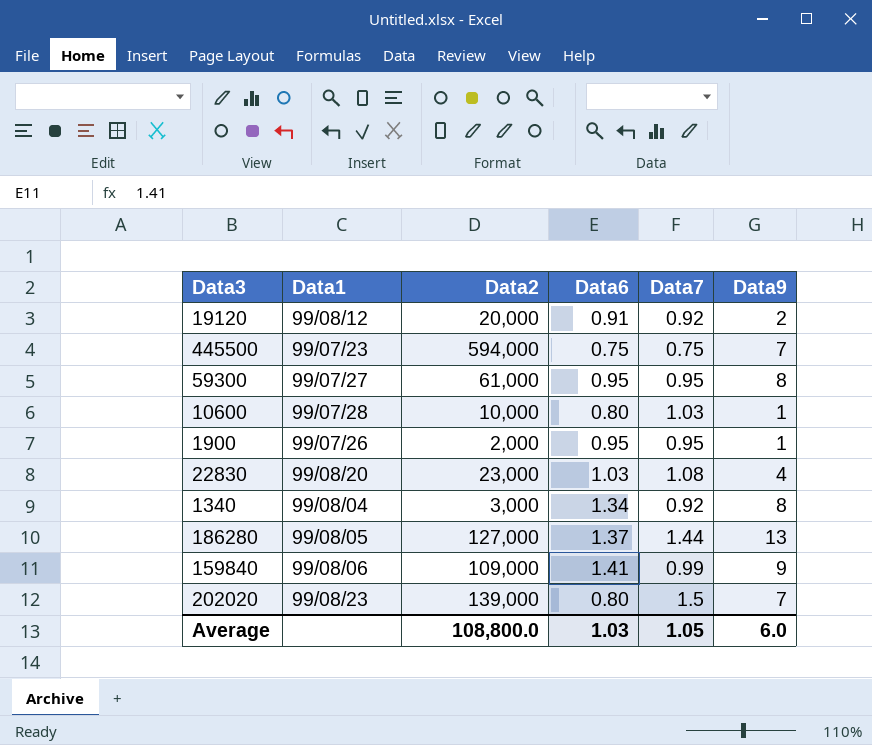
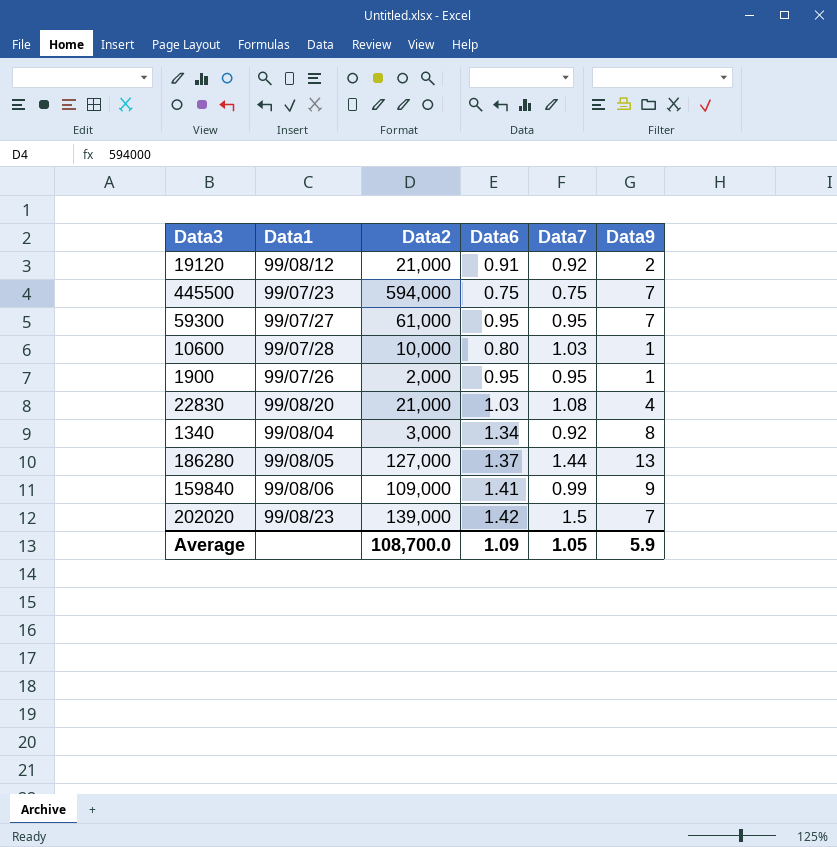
19120 | Data2: 20,000 -> 21,000
59300 | Data9: 8 -> 7
22830 | Data2: 23,000 -> 21,000
202020 | Data6: 0.80 -> 1.42
Average | Data2: 108,800.0 -> 108,700.0
Average | Data6: 1.03 -> 1.09
Average | Data9: 6.0 -> 5.9

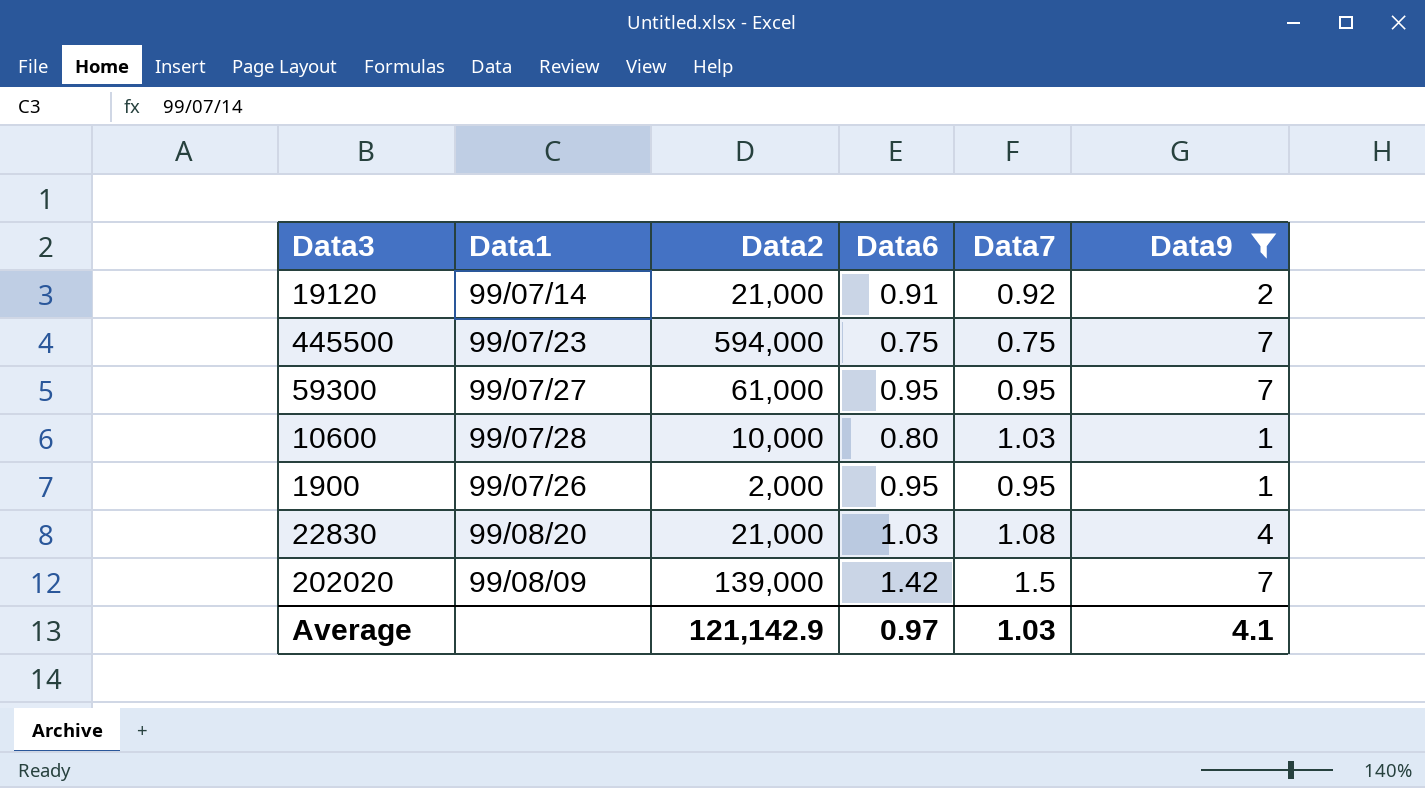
filter: none -> Data9 <= 7
19120 | Data1: 99/08/12 -> 99/07/14
202020 | Data1: 99/08/23 -> 99/08/09
Average | Data2: 108,700.0 -> 121,142.9
Average | Data6: 1.09 -> 0.97
Average | Data7: 1.05 -> 1.03
Average | Data9: 5.9 -> 4.1

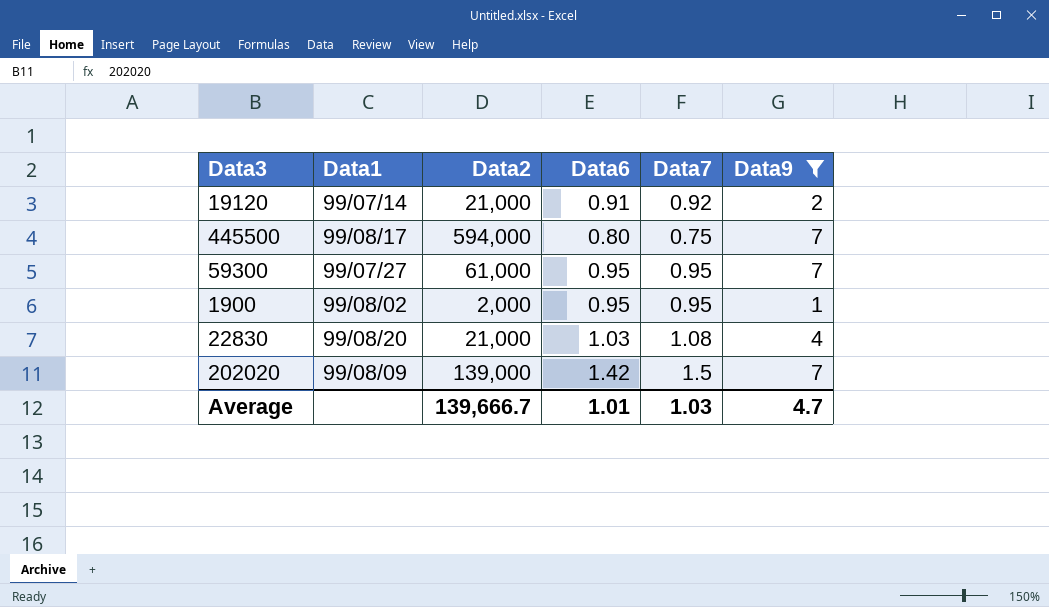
row 10600: 99/07/28 | 10,000 | 0.80 | 1.03 | 1 -> none
445500 | Data1: 99/07/23 -> 99/08/17
445500 | Data6: 0.75 -> 0.80
1900 | Data1: 99/07/26 -> 99/08/02
Average | Data2: 121,142.9 -> 139,666.7
Average | Data6: 0.97 -> 1.01
Average | Data9: 4.1 -> 4.7

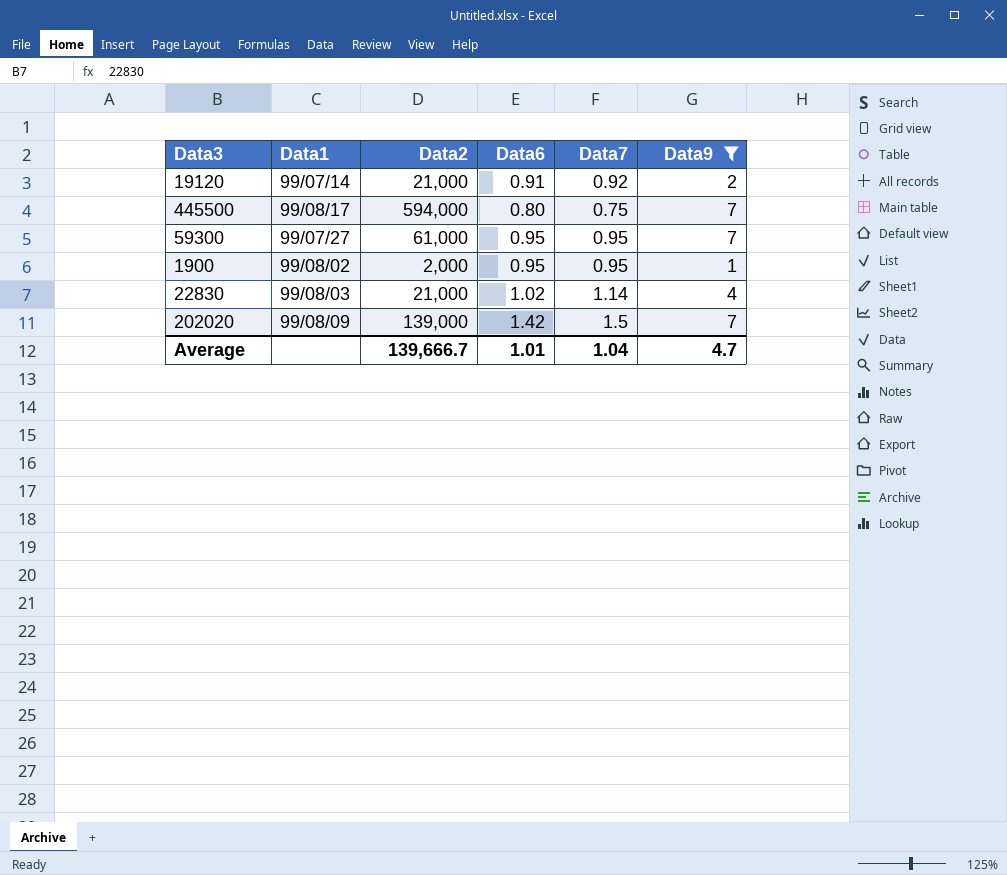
22830 | Data1: 99/08/20 -> 99/08/03
22830 | Data6: 1.03 -> 1.02
22830 | Data7: 1.08 -> 1.14
Average | Data7: 1.03 -> 1.04

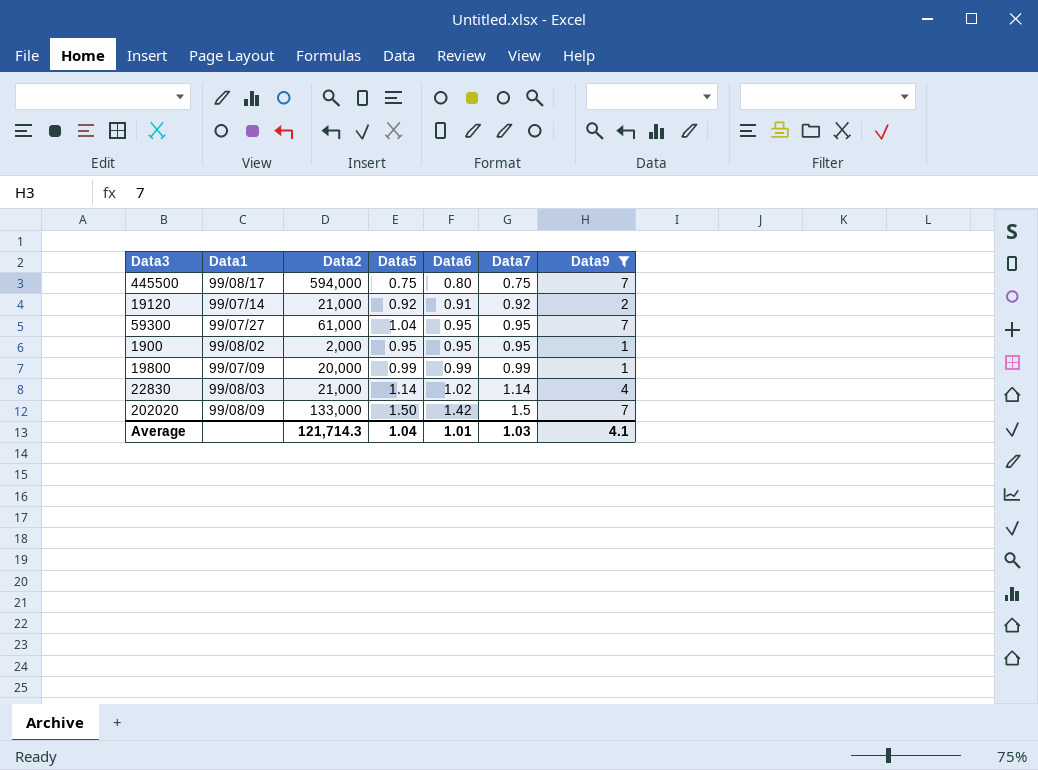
row order: none -> Data6 ascending
column Data5 | position: none -> 4
row 19800: none -> 99/07/09 | 20,000 | 0.99 | 0.99 | 0.99 | 1
202020 | Data2: 139,000 -> 133,000
Average | Data2: 139,666.7 -> 121,714.3
Average | Data7: 1.04 -> 1.03
Average | Data9: 4.7 -> 4.1

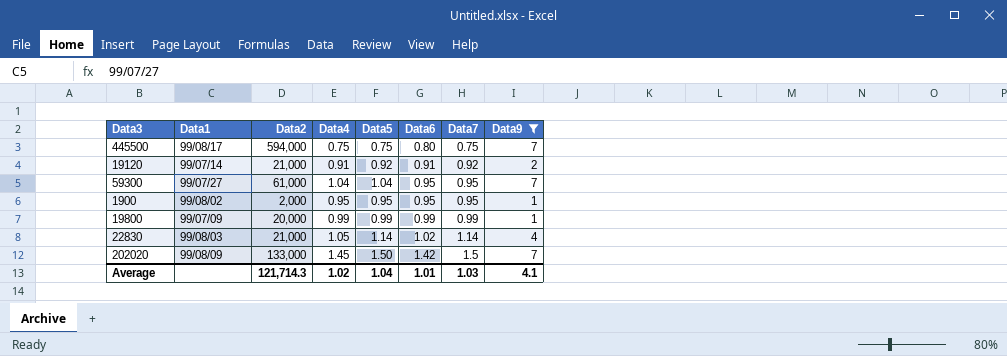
column Data4 | position: none -> 4

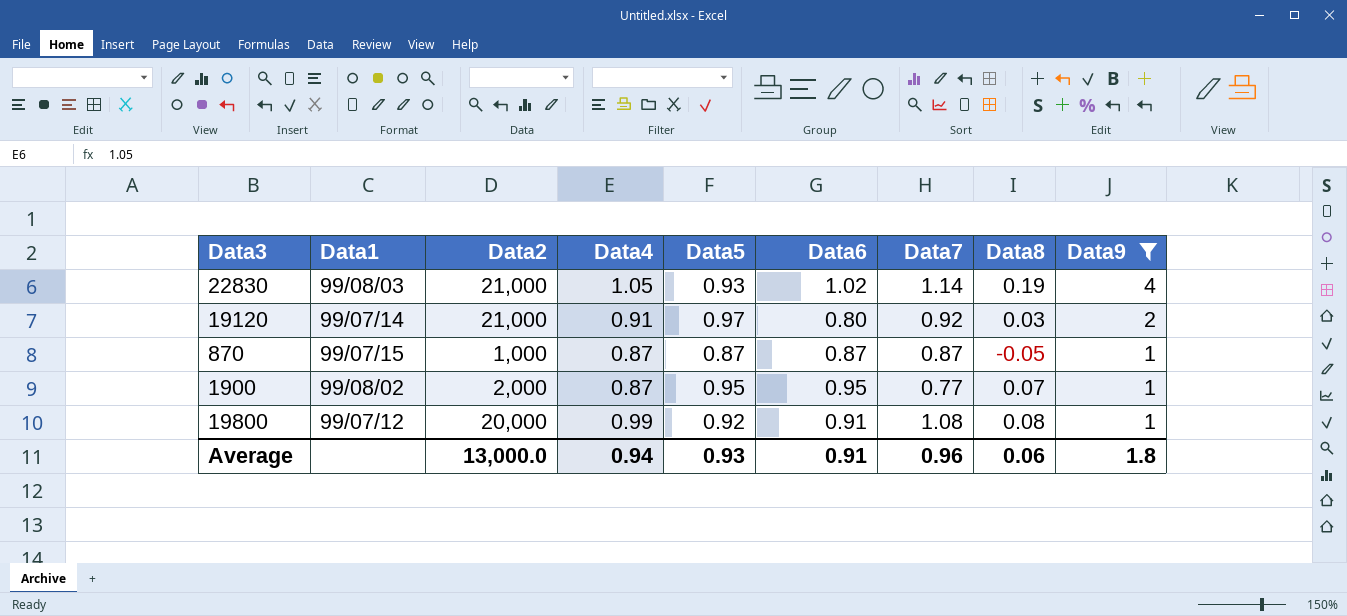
row order: Data6 ascending -> Data9 descending
column Data8 | position: none -> 8
row 445500: 99/08/17 | 594,000 | 0.75 | 0.75 | 0.80 | 0.75 | 7 -> none
row 59300: 99/07/27 | 61,000 | 1.04 | 1.04 | 0.95 | 0.95 | 7 -> none
row 202020: 99/08/09 | 133,000 | 1.45 | 1.50 | 1.42 | 1.5 | 7 -> none
22830 | Data5: 1.14 -> 0.93
19120 | Data5: 0.92 -> 0.97
19120 | Data6: 0.91 -> 0.80
row 870: none -> 99/07/15 | 1,000 | 0.87 | 0.87 | 0.87 | 0.87 | -0.05 | 1
1900 | Data4: 0.95 -> 0.87
1900 | Data7: 0.95 -> 0.77
19800 | Data1: 99/07/09 -> 99/07/12
19800 | Data5: 0.99 -> 0.92
19800 | Data6: 0.99 -> 0.91
19800 | Data7: 0.99 -> 1.08
Average | Data2: 121,714.3 -> 13,000.0
Average | Data4: 1.02 -> 0.94
Average | Data5: 1.04 -> 0.93
Average | Data6: 1.01 -> 0.91
Average | Data7: 1.03 -> 0.96
Average | Data9: 4.1 -> 1.8

